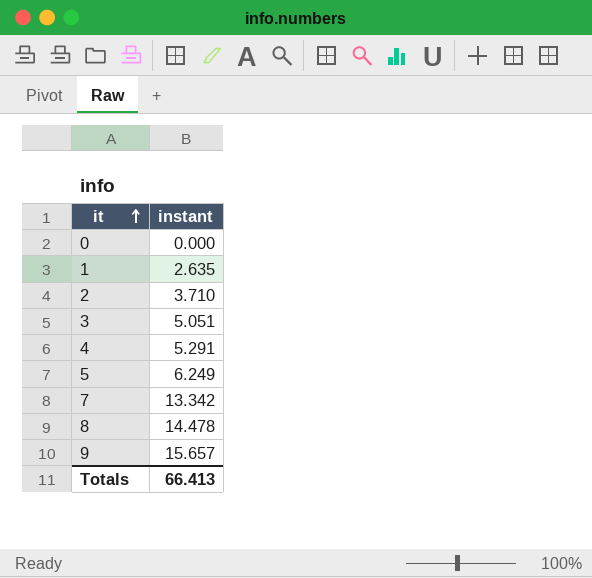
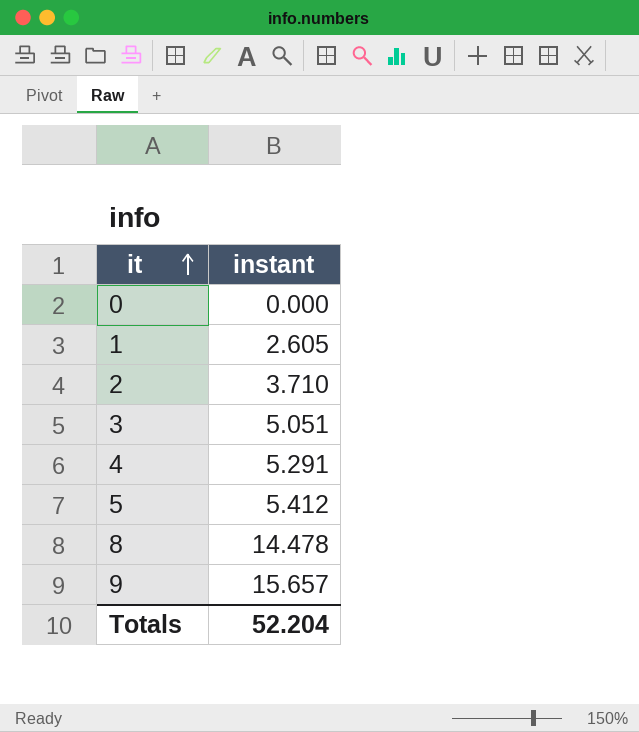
row 7: 13.342 -> none
1 | instant: 2.635 -> 2.605
5 | instant: 6.249 -> 5.412
Totals | instant: 66.413 -> 52.204

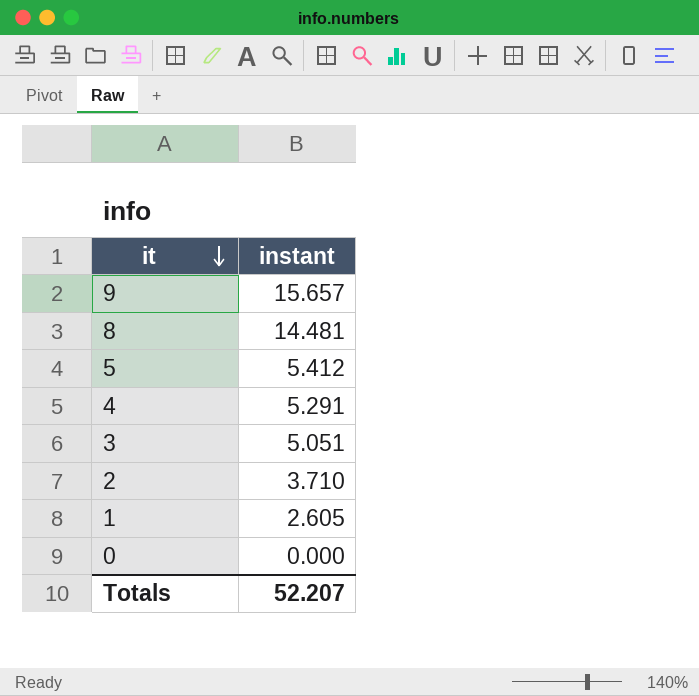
row order: it ascending -> it descending
8 | instant: 14.478 -> 14.481
Totals | instant: 52.204 -> 52.207

